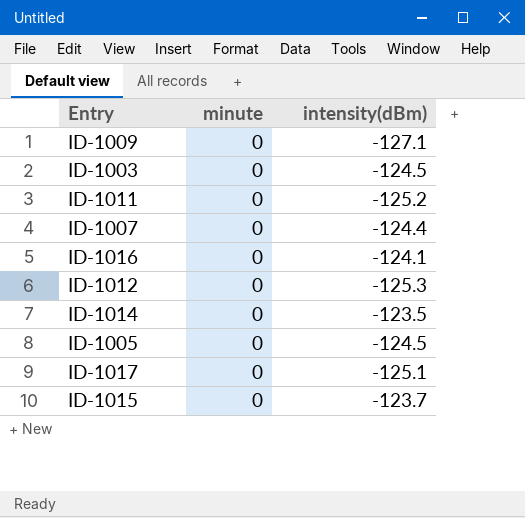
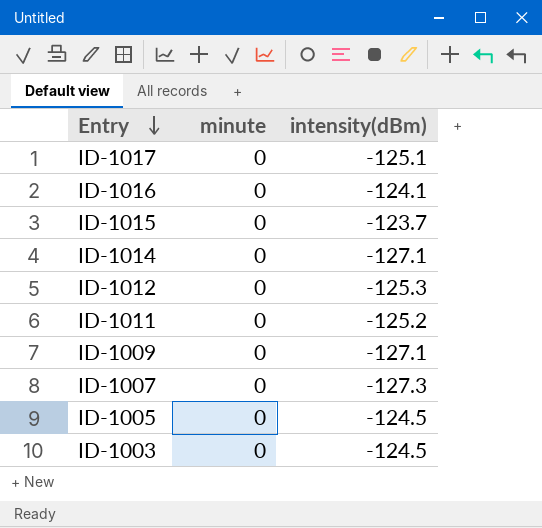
row order: none -> Entry descending
ID-1014 | intensity(dBm): -123.5 -> -127.1
ID-1007 | intensity(dBm): -124.4 -> -127.3

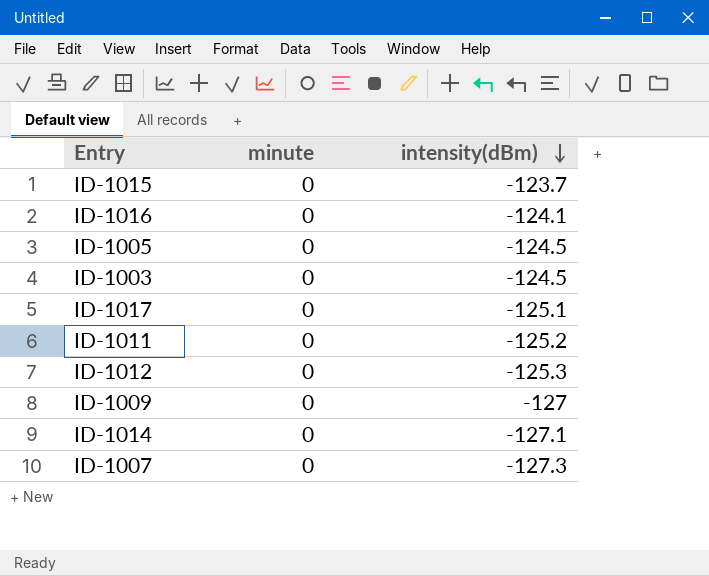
row order: Entry descending -> intensity(dBm) descending
ID-1009 | intensity(dBm): -127.1 -> -127

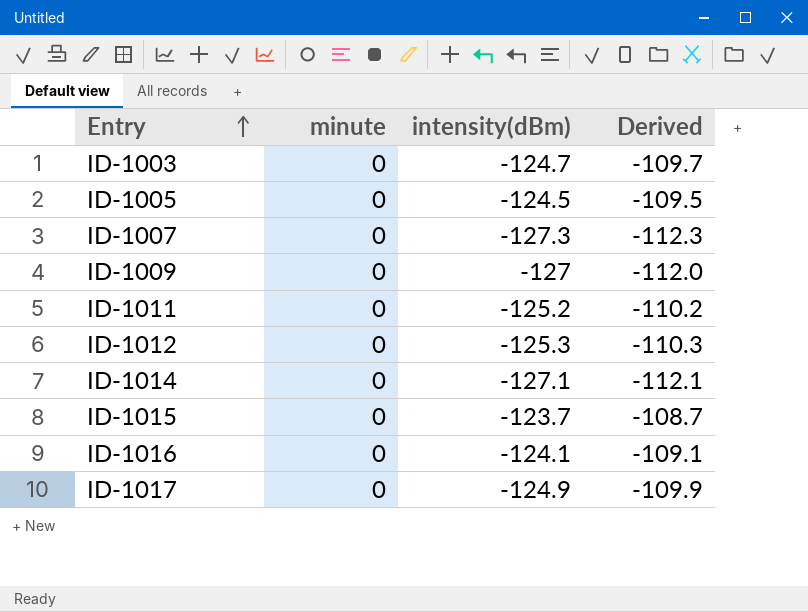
row order: intensity(dBm) descending -> Entry ascending
column Derived | formula: none -> [intensity(dBm)] + 15
ID-1003 | intensity(dBm): -124.5 -> -124.7
ID-1017 | intensity(dBm): -125.1 -> -124.9

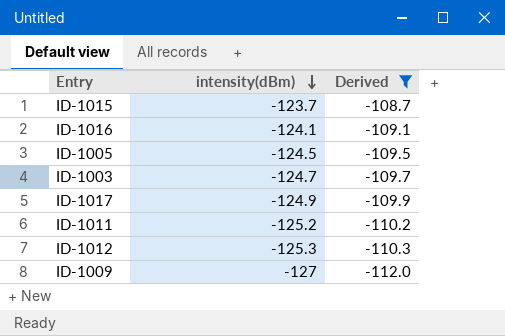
filter: none -> Derived >= -112.0
row order: Entry ascending -> intensity(dBm) descending
column minute | position: 2 -> none

